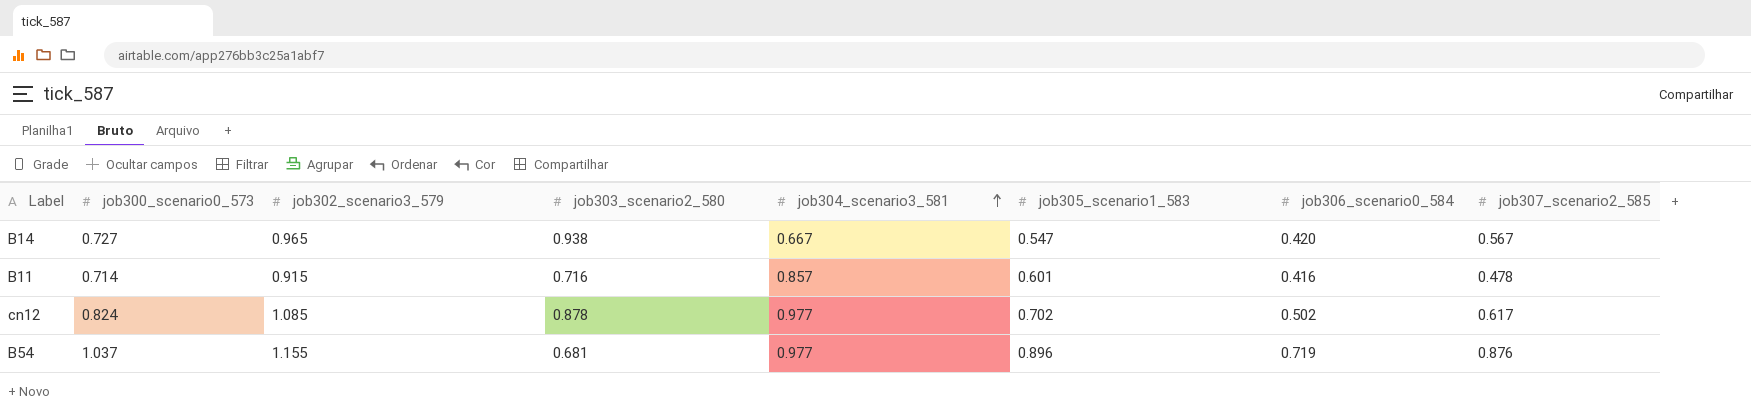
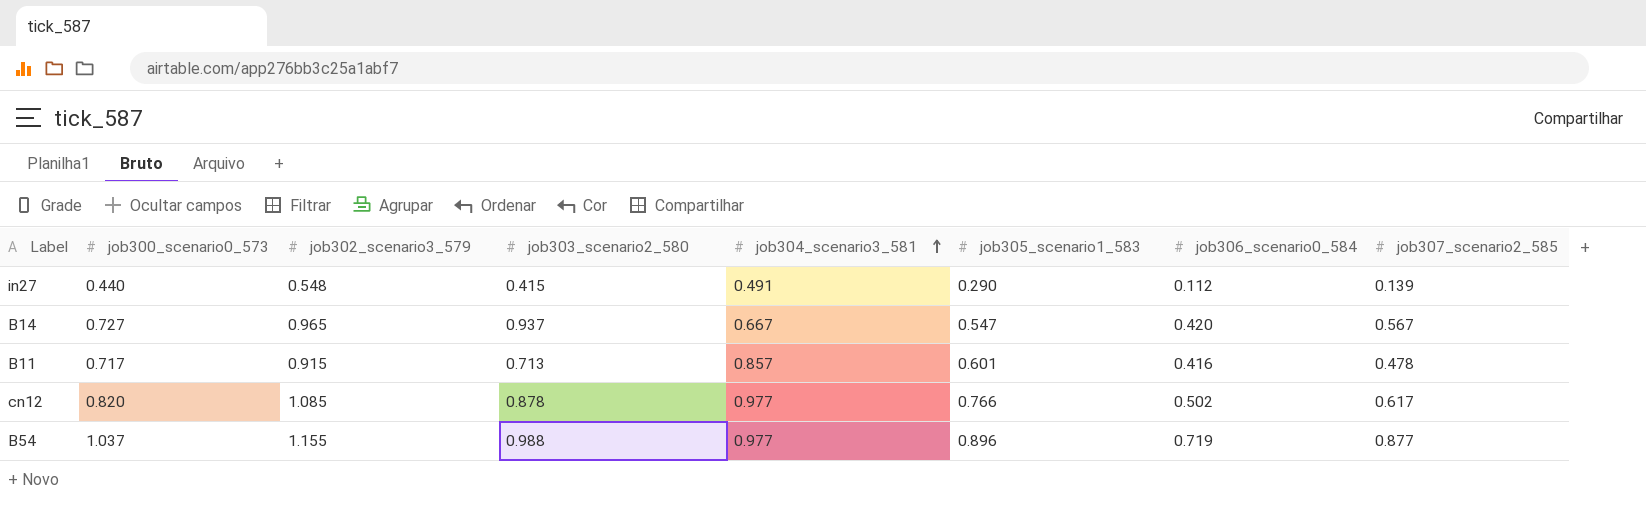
row in27: none -> 0.440 | 0.548 | 0.415 | 0.491 | 0.290 | 0.112 | 0.139
B14 | job303_scenario2_580: 0.938 -> 0.937
B11 | job300_scenario0_573: 0.714 -> 0.717
B11 | job303_scenario2_580: 0.716 -> 0.713
cn12 | job300_scenario0_573: 0.824 -> 0.820
cn12 | job305_scenario1_583: 0.702 -> 0.766
B54 | job303_scenario2_580: 0.681 -> 0.988
B54 | job307_scenario2_585: 0.876 -> 0.877

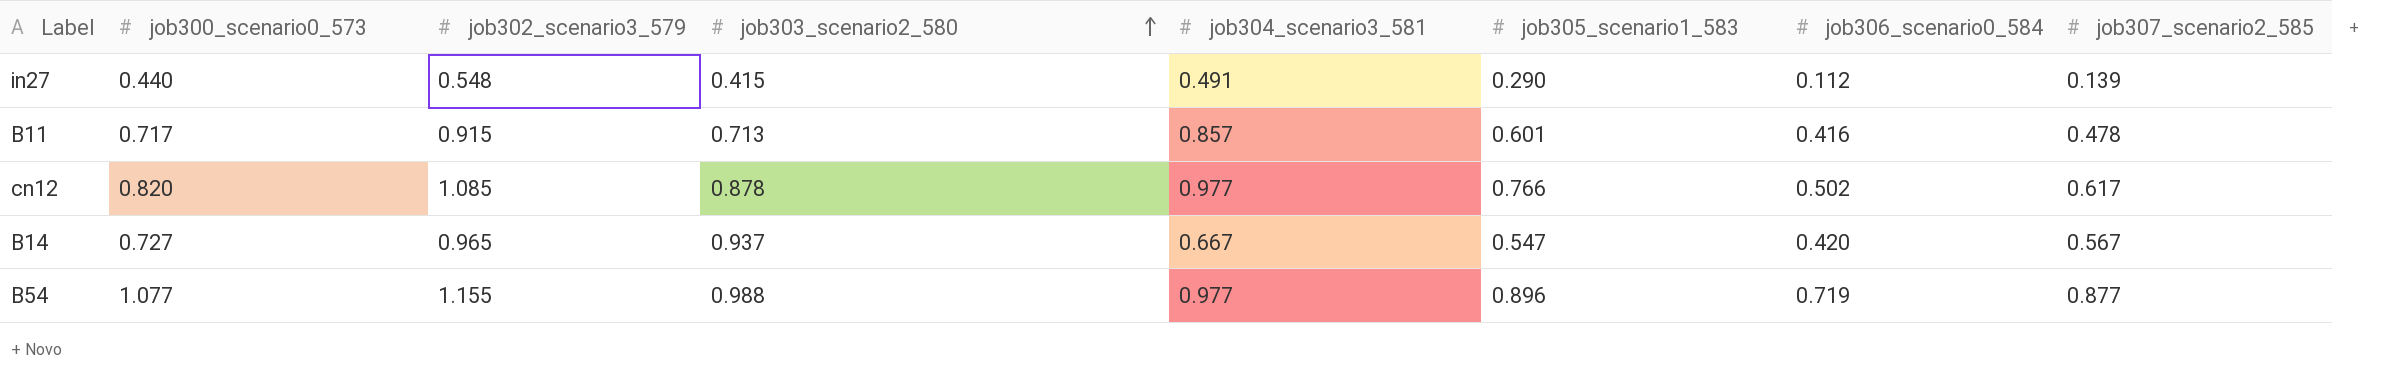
row order: job304_scenario3_581 ascending -> job303_scenario2_580 ascending
B54 | job300_scenario0_573: 1.037 -> 1.077

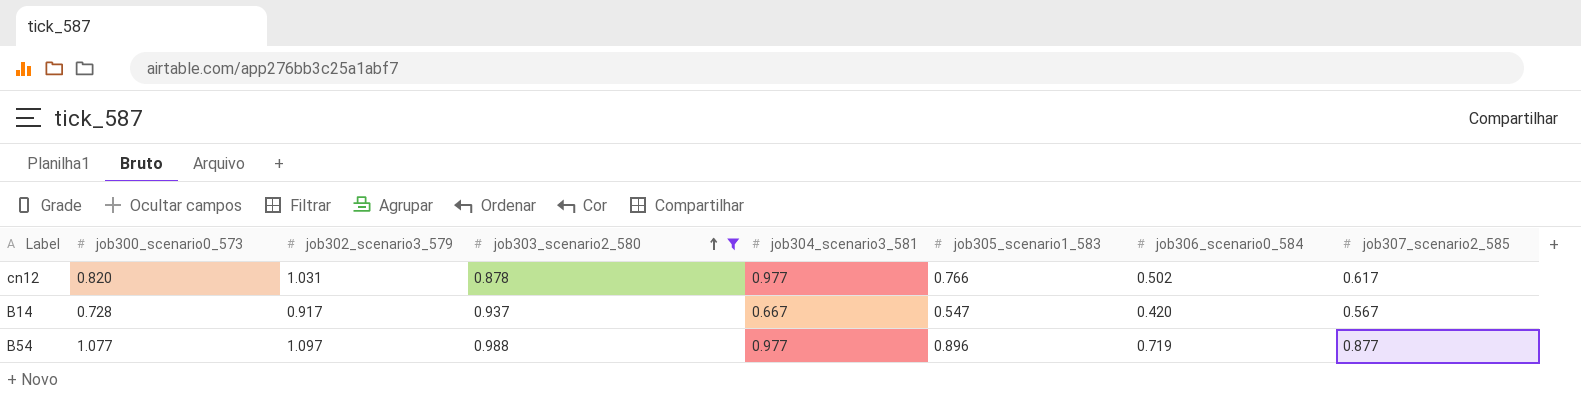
filter: none -> job303_scenario2_580 >= 0.878
cn12 | job302_scenario3_579: 1.085 -> 1.031
B14 | job300_scenario0_573: 0.727 -> 0.728
B14 | job302_scenario3_579: 0.965 -> 0.917
B54 | job302_scenario3_579: 1.155 -> 1.097

